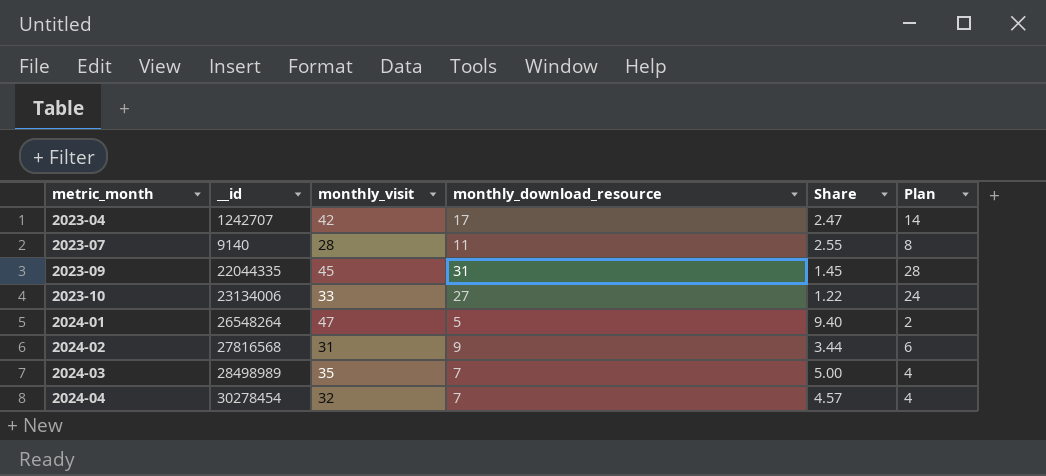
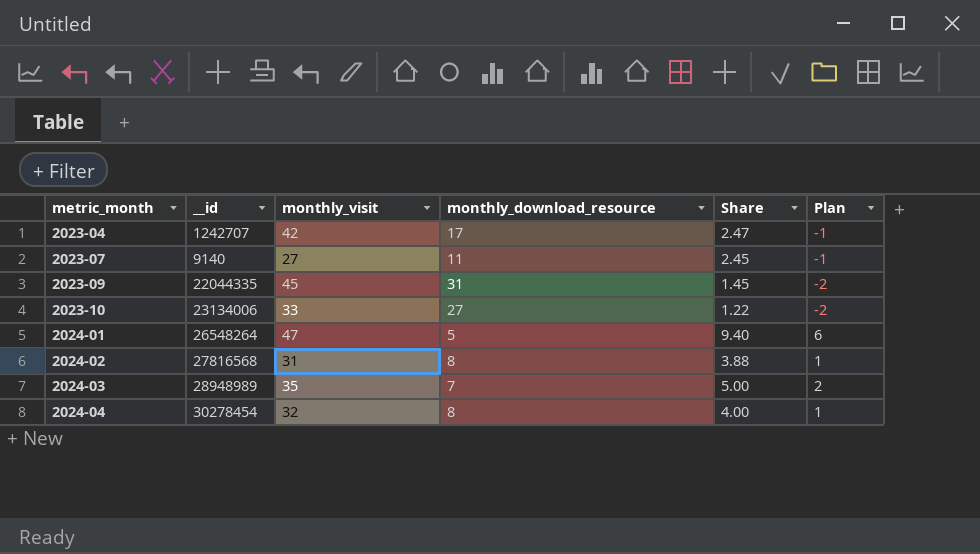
column Plan | formula: [monthly_download_resource] - 3 -> [Share] - 3
2023-07 | monthly_visit: 28 -> 27
2023-07 | Share: 2.55 -> 2.45
2024-02 | monthly_download_resource: 9 -> 8
2024-02 | Share: 3.44 -> 3.88
2024-03 | __id: 28498989 -> 28948989
2024-04 | monthly_download_resource: 7 -> 8
2024-04 | Share: 4.57 -> 4.00

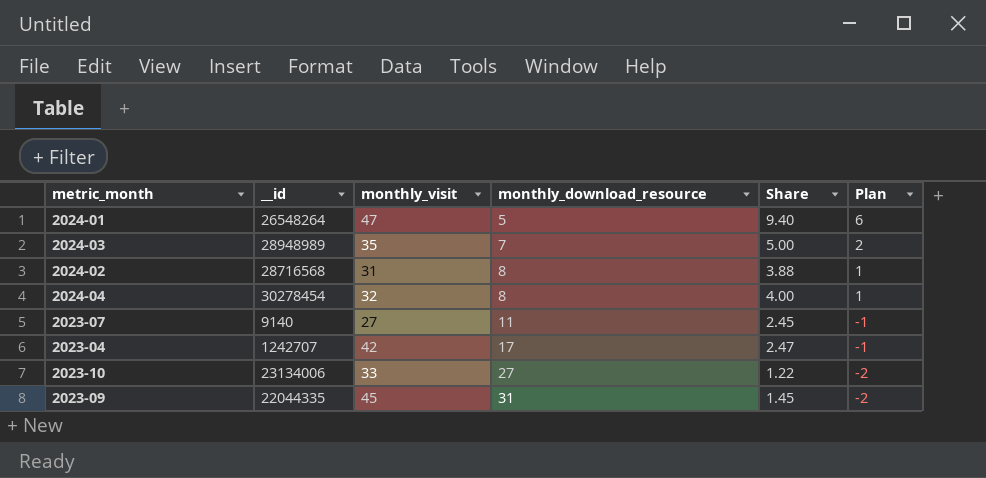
row order: metric_month ascending -> monthly_download_resource ascending
2024-02 | __id: 27816568 -> 28716568

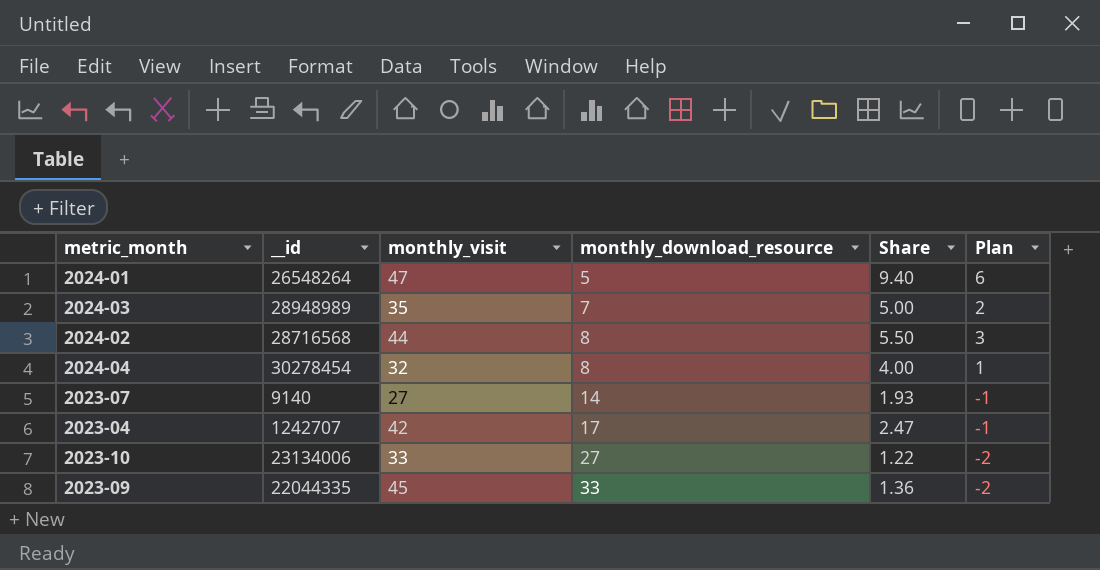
2024-02 | monthly_visit: 31 -> 44
2024-02 | Share: 3.88 -> 5.50
2024-02 | Plan: 1 -> 3
2023-07 | monthly_download_resource: 11 -> 14
2023-07 | Share: 2.45 -> 1.93
2023-09 | monthly_download_resource: 31 -> 33
2023-09 | Share: 1.45 -> 1.36

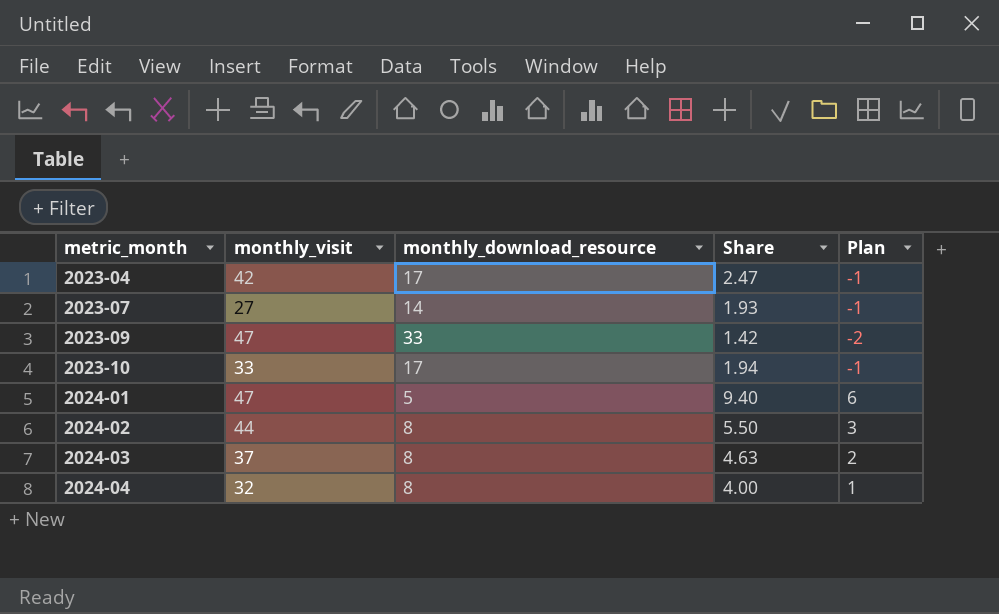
row order: monthly_download_resource ascending -> metric_month ascending
column __id | position: 2 -> none
2023-09 | monthly_visit: 45 -> 47
2023-09 | Share: 1.36 -> 1.42
2023-10 | monthly_download_resource: 27 -> 17
2023-10 | Share: 1.22 -> 1.94
2023-10 | Plan: -2 -> -1
2024-03 | monthly_visit: 35 -> 37
2024-03 | monthly_download_resource: 7 -> 8
2024-03 | Share: 5.00 -> 4.63

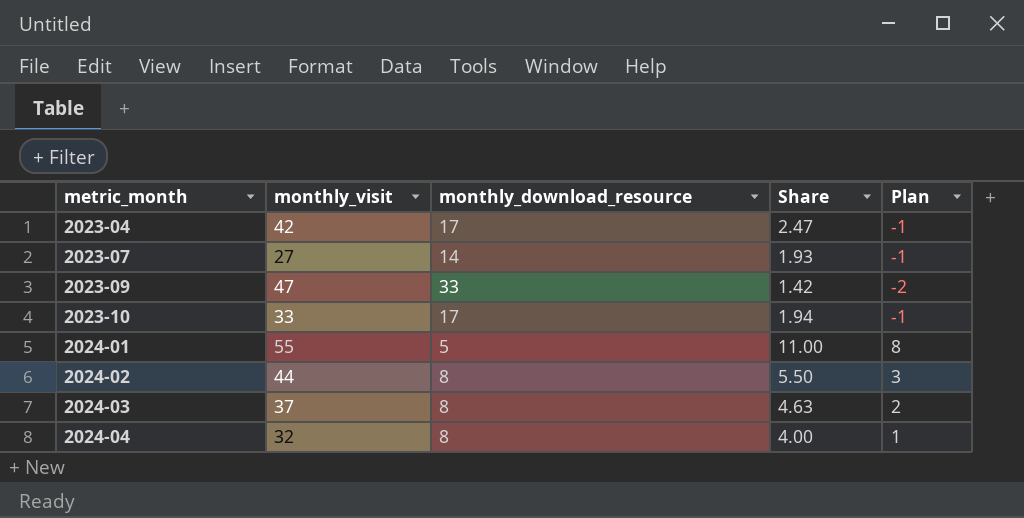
2024-01 | monthly_visit: 47 -> 55
2024-01 | Share: 9.40 -> 11.00
2024-01 | Plan: 6 -> 8

